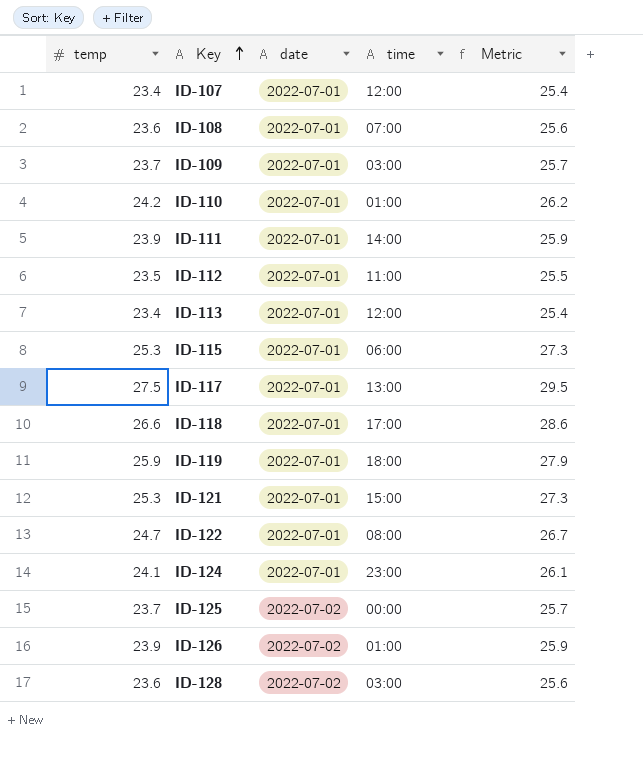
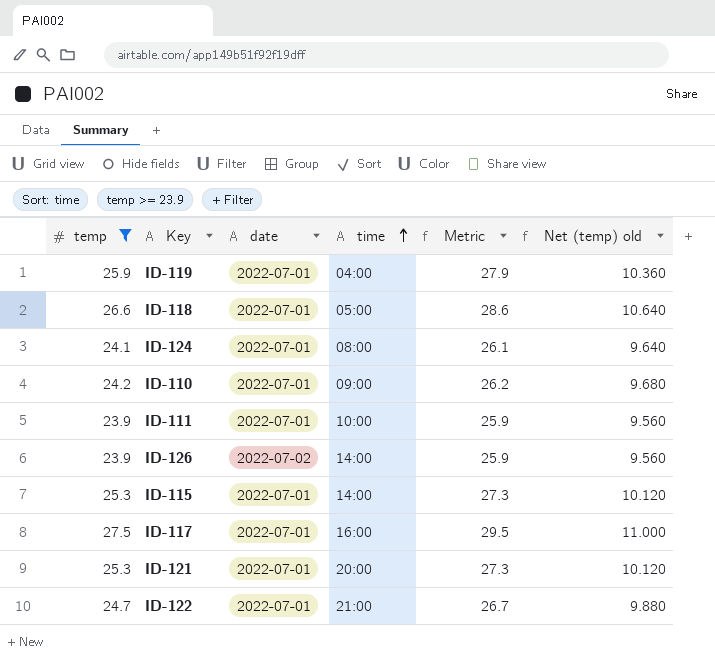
filter: none -> temp >= 23.9
row order: Key ascending -> time ascending
column Net (temp) old | formula: none -> [temp] * 0.4
ID-119 | time: 18:00 -> 04:00
ID-118 | time: 17:00 -> 05:00
ID-124 | time: 23:00 -> 08:00
ID-110 | time: 01:00 -> 09:00
ID-111 | time: 14:00 -> 10:00
ID-126 | time: 01:00 -> 14:00
ID-115 | time: 06:00 -> 14:00
ID-117 | time: 13:00 -> 16:00
ID-121 | time: 15:00 -> 20:00
ID-122 | time: 08:00 -> 21:00

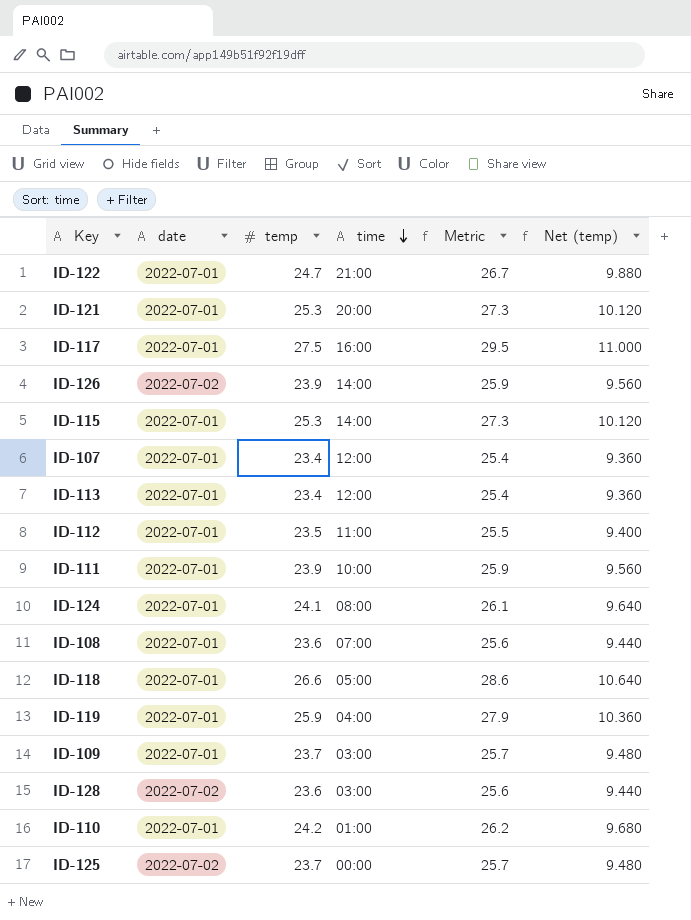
filter: temp >= 23.9 -> none
row order: time ascending -> time descending
column temp | position: 1 -> 3
column name: Net (temp) old -> Net (temp)
ID-110 | time: 09:00 -> 01:00

